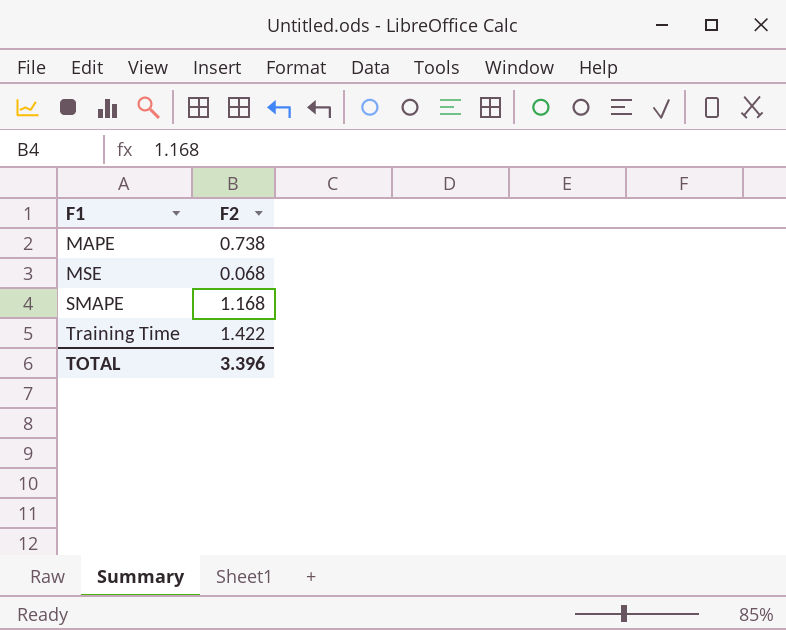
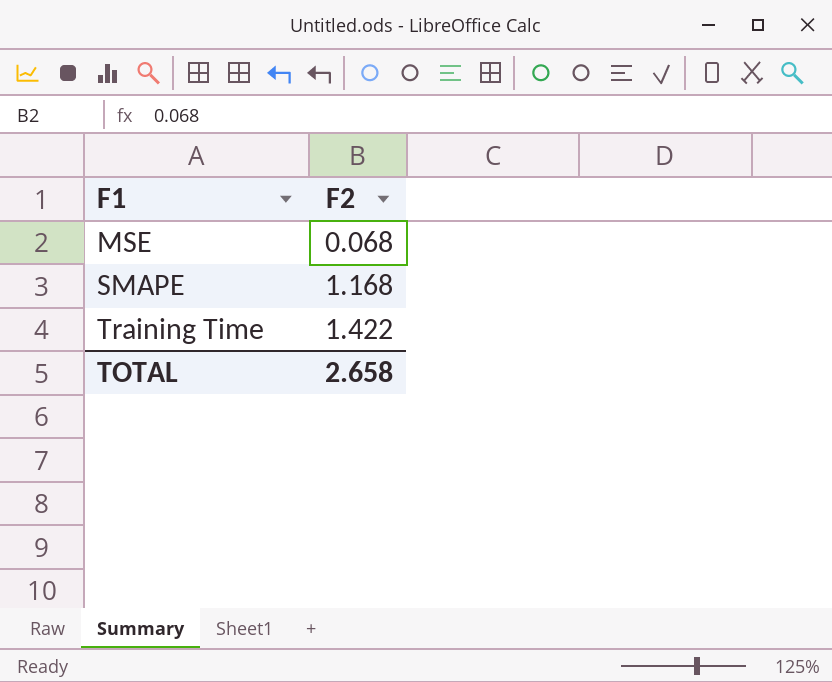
row MAPE: 0.738 -> none
TOTAL | F2: 3.396 -> 2.658

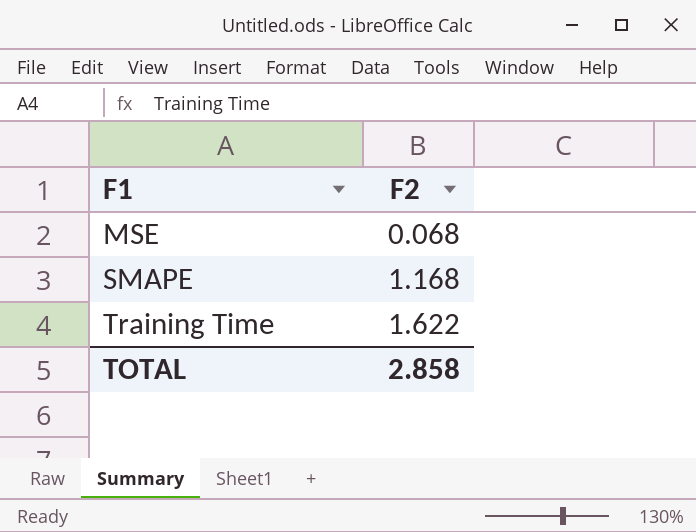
Training Time | F2: 1.422 -> 1.622
TOTAL | F2: 2.658 -> 2.858

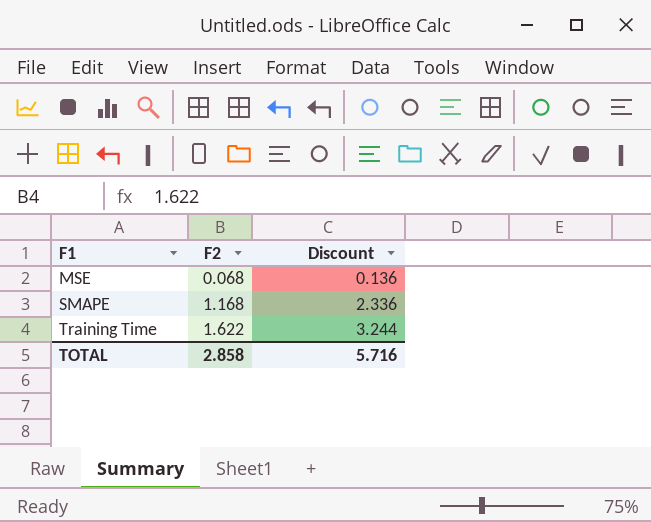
column Discount | formula: none -> [F2] * 2

